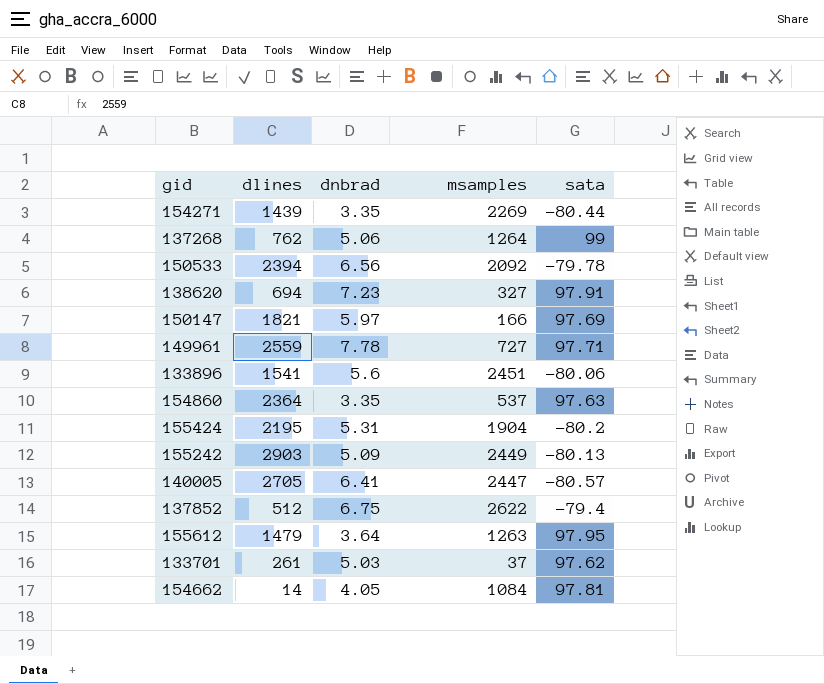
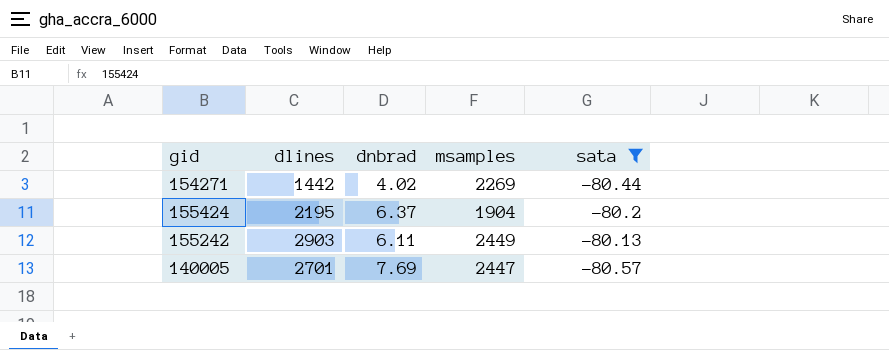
filter: none -> sata <= -80.13
154271 | dlines: 1439 -> 1442
154271 | dnbrad: 3.35 -> 4.02
155424 | dnbrad: 5.31 -> 6.37
155242 | dnbrad: 5.09 -> 6.11
140005 | dlines: 2705 -> 2701
140005 | dnbrad: 6.41 -> 7.69

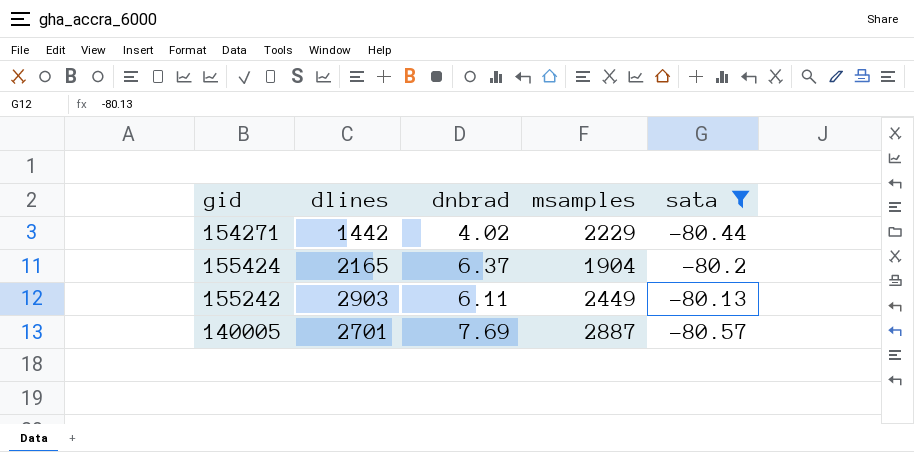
154271 | msamples: 2269 -> 2229
155424 | dlines: 2195 -> 2165
140005 | msamples: 2447 -> 2887

